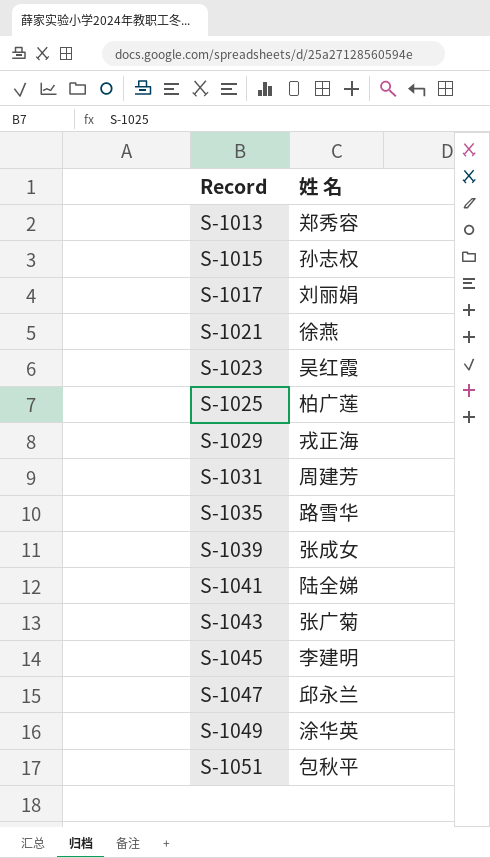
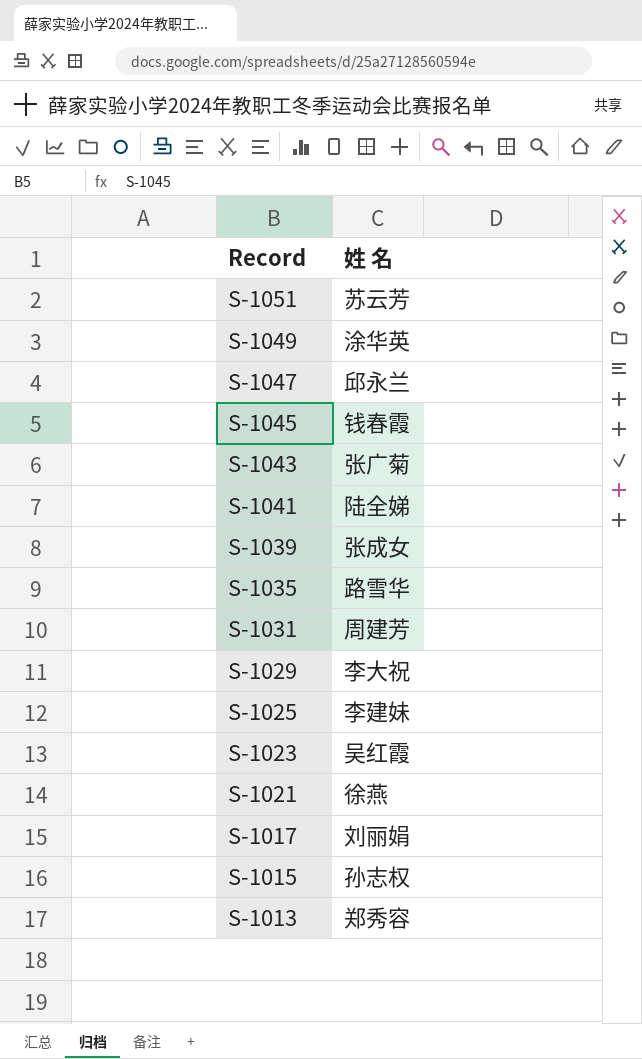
row order: Record ascending -> Record descending
S-1051 | 姓 名: 包秋平 -> 苏云芳
S-1045 | 姓 名: 李建明 -> 钱春霞
S-1029 | 姓 名: 戎正海 -> 李大祝
S-1025 | 姓 名: 柏广莲 -> 李建妹

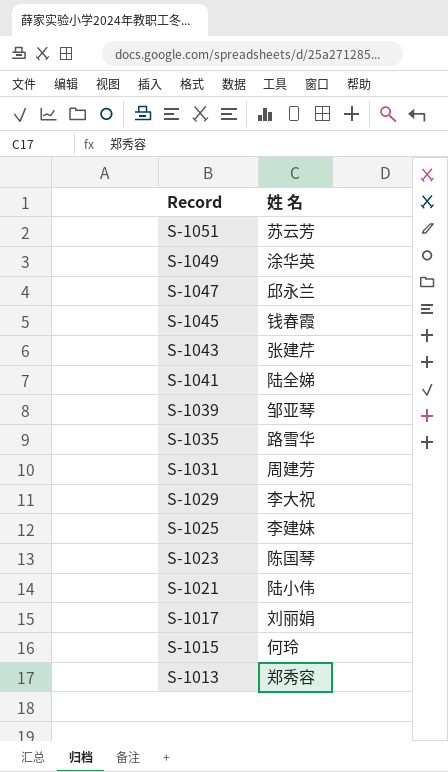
S-1043 | 姓 名: 张广菊 -> 张建芹
S-1039 | 姓 名: 张成女 -> 邹亚琴
S-1023 | 姓 名: 吴红霞 -> 陈国琴
S-1021 | 姓 名: 徐燕 -> 陆小伟
S-1015 | 姓 名: 孙志权 -> 何玲

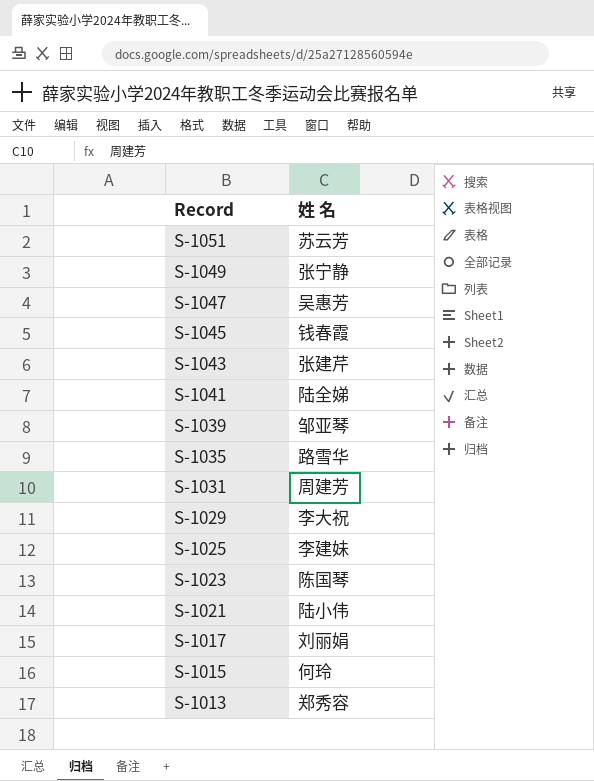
S-1049 | 姓 名: 涂华英 -> 张宁静
S-1047 | 姓 名: 邱永兰 -> 吴惠芳

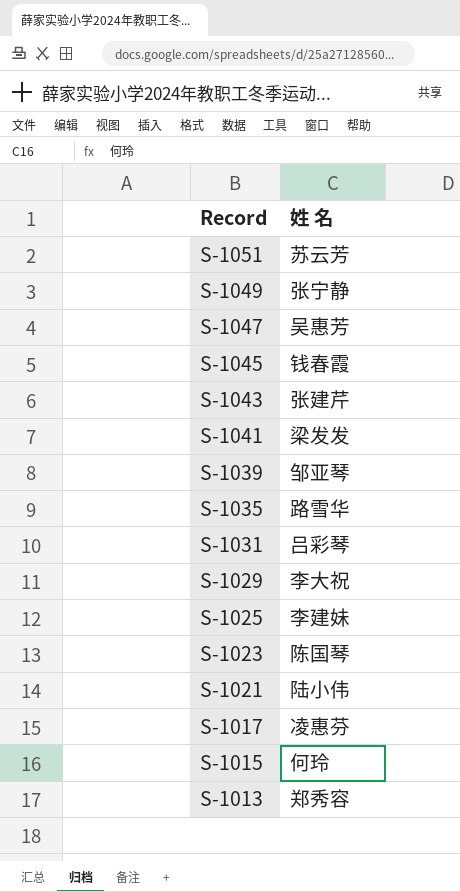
S-1041 | 姓 名: 陆全娣 -> 梁发发
S-1031 | 姓 名: 周建芳 -> 吕彩琴
S-1017 | 姓 名: 刘丽娟 -> 凌惠芬

